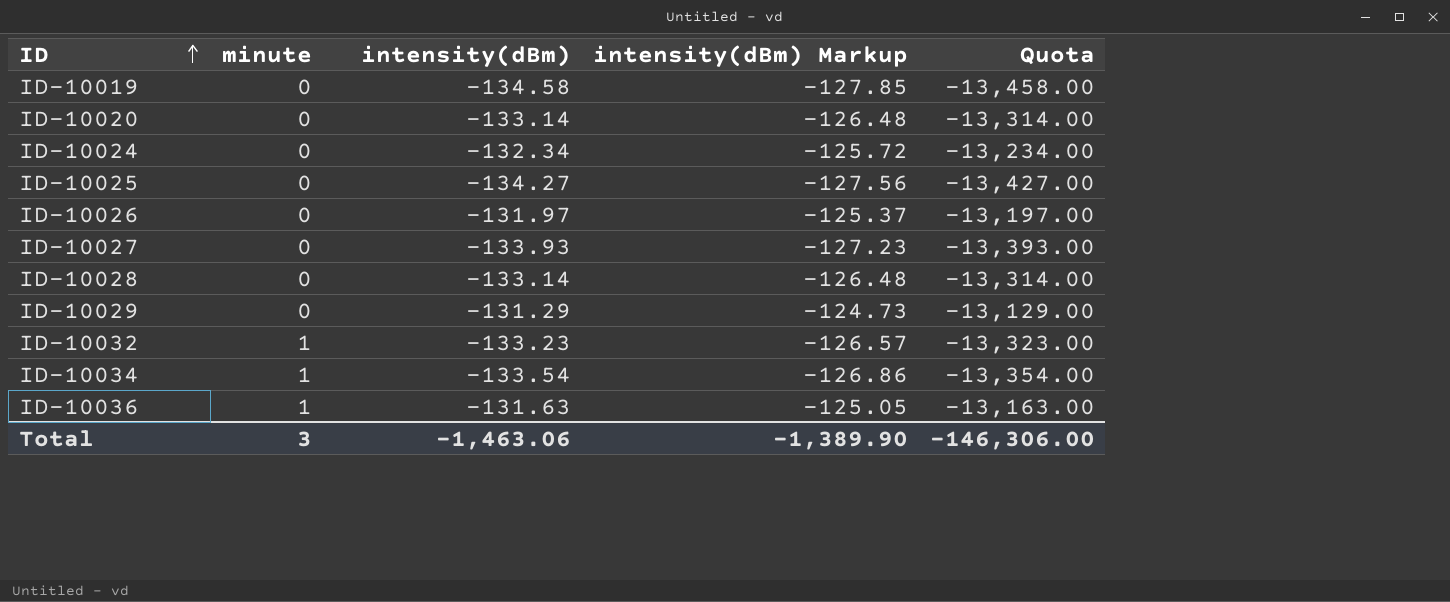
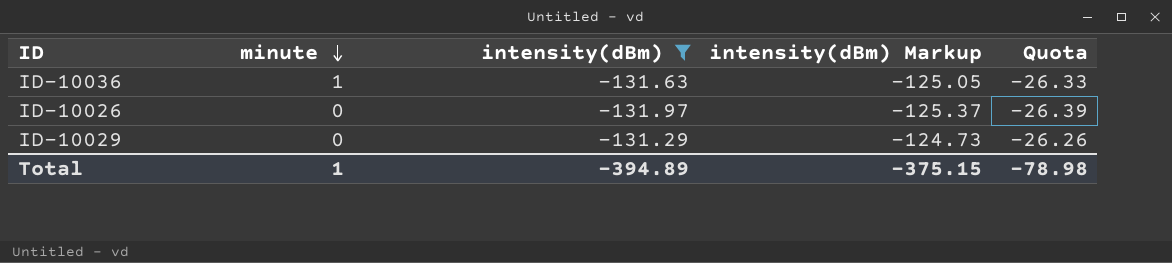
filter: none -> intensity(dBm) >= -131.97
row order: ID ascending -> minute descending
column Quota | formula: [intensity(dBm)] * 100 -> [intensity(dBm)] * 0.2
Total | minute: 3 -> 1
Total | intensity(dBm): -1,463.06 -> -394.89
Total | intensity(dBm) Markup: -1,389.90 -> -375.15
Total | Quota: -146,306.00 -> -78.98

